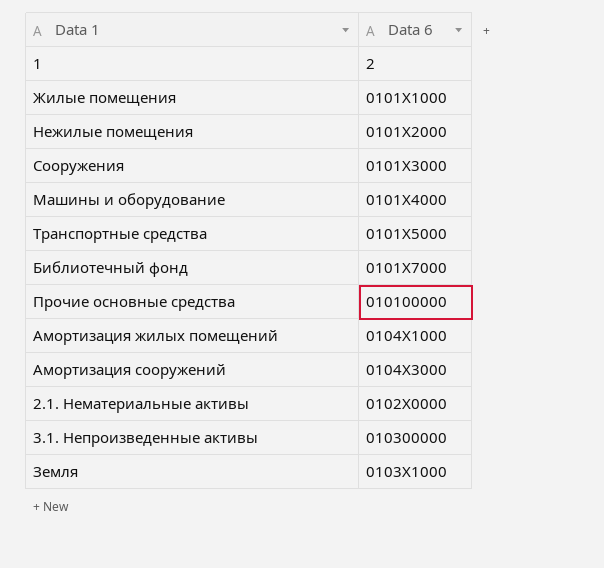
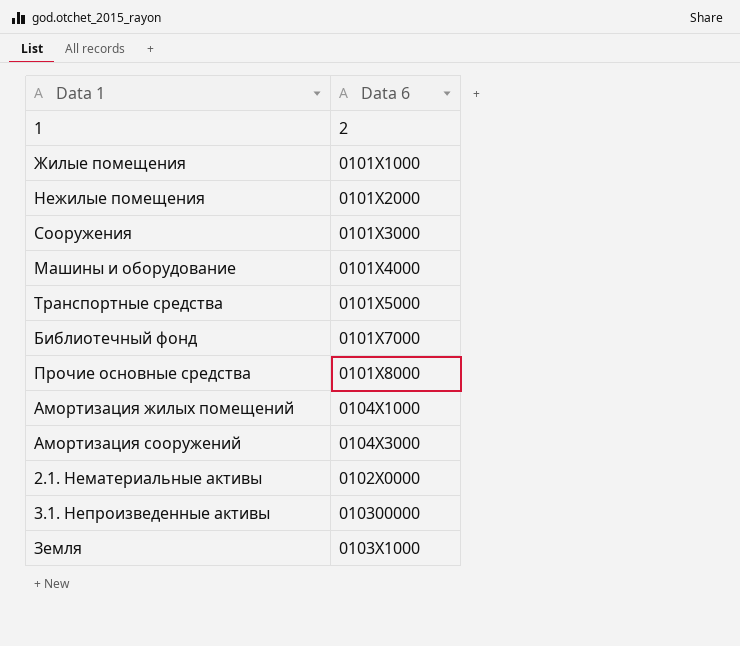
Прочие основные средства | Data 6: 010100000 -> 0101Х8000

